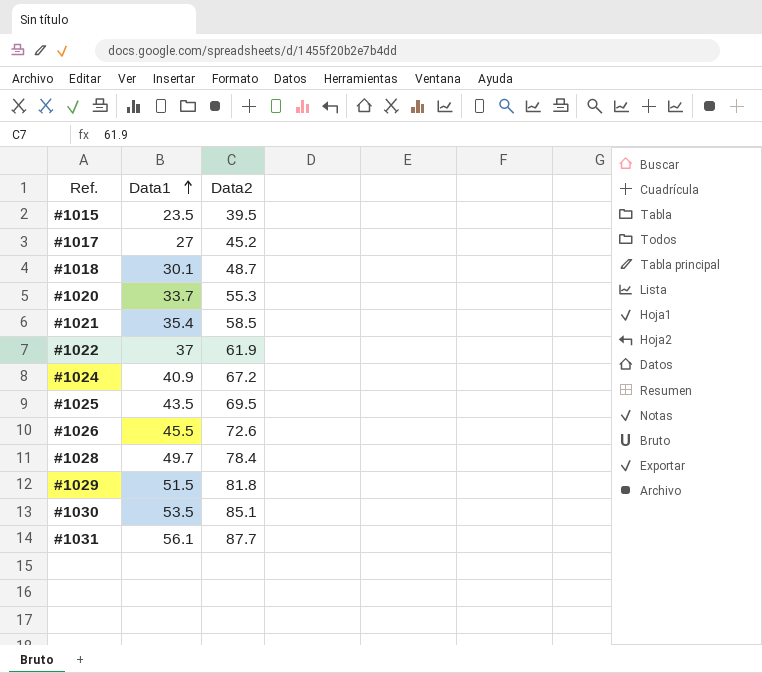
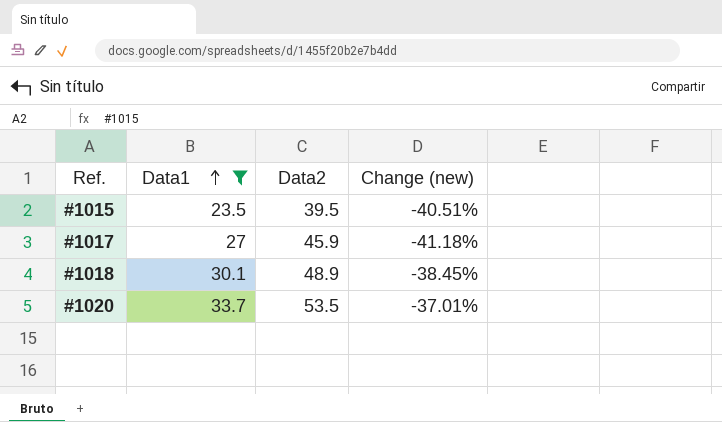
filter: none -> Data1 <= 33.7
column Change (new) | formula: none -> ([Data1] - [Data2]) / [Data2]
#1017 | Data2: 45.2 -> 45.9
#1018 | Data2: 48.7 -> 48.9
#1020 | Data2: 55.3 -> 53.5

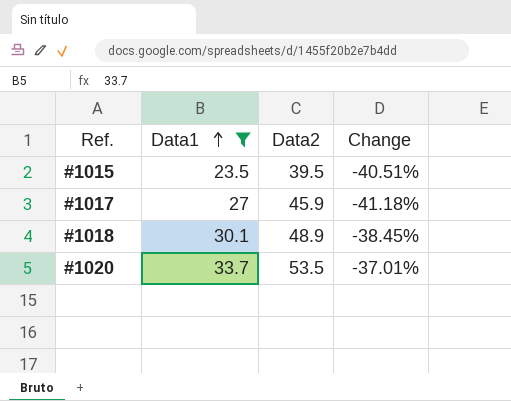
column name: Change (new) -> Change

